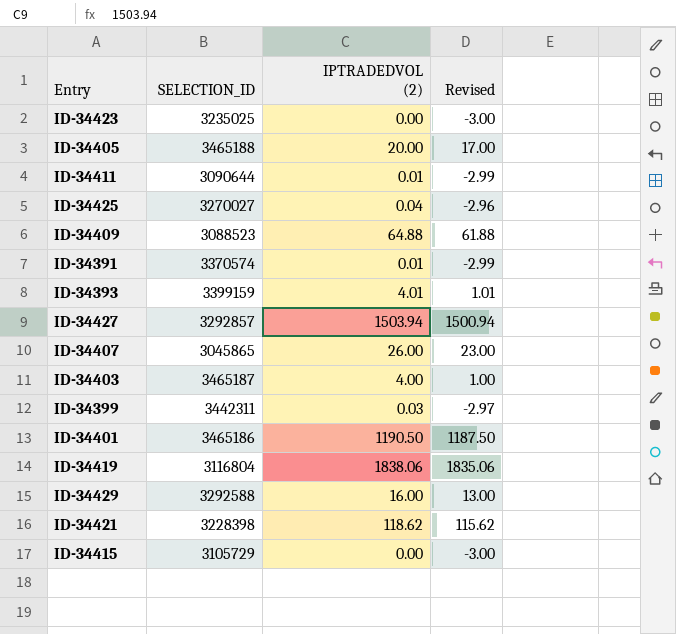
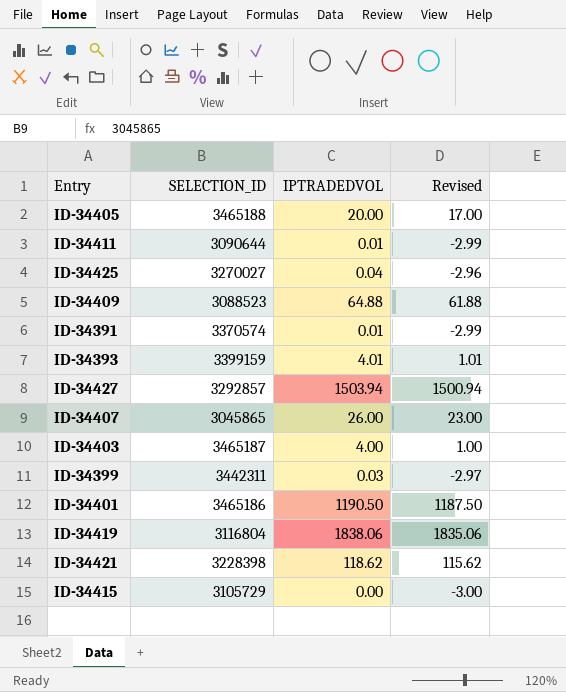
column name: IPTRADEDVOL (2) -> IPTRADEDVOL
row ID-34423: 3235025 | 0.00 | -3.00 -> none
row ID-34429: 3292588 | 16.00 | 13.00 -> none

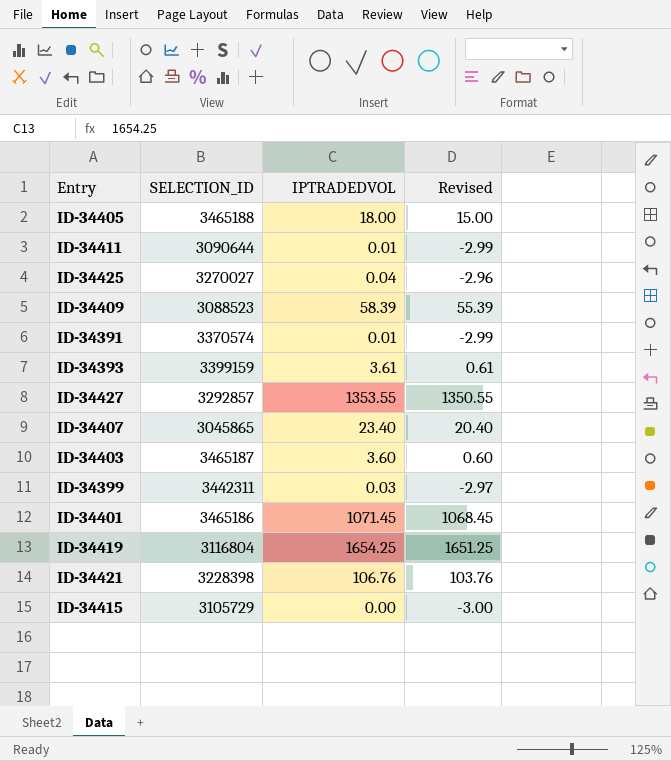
ID-34405 | IPTRADEDVOL: 20.00 -> 18.00
ID-34405 | Revised: 17.00 -> 15.00
ID-34409 | IPTRADEDVOL: 64.88 -> 58.39
ID-34409 | Revised: 61.88 -> 55.39
ID-34393 | IPTRADEDVOL: 4.01 -> 3.61
ID-34393 | Revised: 1.01 -> 0.61
ID-34427 | IPTRADEDVOL: 1503.94 -> 1353.55
ID-34427 | Revised: 1500.94 -> 1350.55
ID-34407 | IPTRADEDVOL: 26.00 -> 23.40
ID-34407 | Revised: 23.00 -> 20.40
ID-34403 | IPTRADEDVOL: 4.00 -> 3.60
ID-34403 | Revised: 1.00 -> 0.60
ID-34401 | IPTRADEDVOL: 1190.50 -> 1071.45
ID-34401 | Revised: 1187.50 -> 1068.45
ID-34419 | IPTRADEDVOL: 1838.06 -> 1654.25
ID-34419 | Revised: 1835.06 -> 1651.25
ID-34421 | IPTRADEDVOL: 118.62 -> 106.76
ID-34421 | Revised: 115.62 -> 103.76

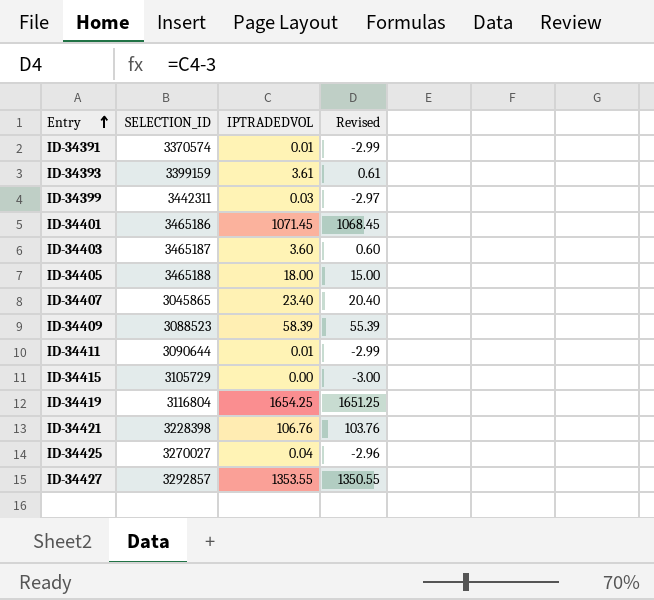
row order: none -> Entry ascending

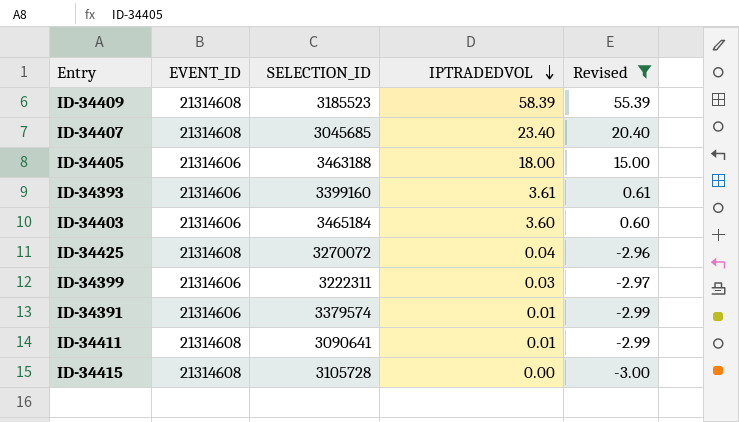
filter: none -> Revised <= 55.39
row order: Entry ascending -> IPTRADEDVOL descending
column EVENT_ID | position: none -> 2
ID-34409 | SELECTION_ID: 3088523 -> 3185523
ID-34407 | SELECTION_ID: 3045865 -> 3045685
ID-34405 | SELECTION_ID: 3465188 -> 3463188
ID-34393 | SELECTION_ID: 3399159 -> 3399160
ID-34403 | SELECTION_ID: 3465187 -> 3465184
ID-34425 | SELECTION_ID: 3270027 -> 3270072
ID-34399 | SELECTION_ID: 3442311 -> 3222311
ID-34391 | SELECTION_ID: 3370574 -> 3379574
ID-34411 | SELECTION_ID: 3090644 -> 3090641
ID-34415 | SELECTION_ID: 3105729 -> 3105728

